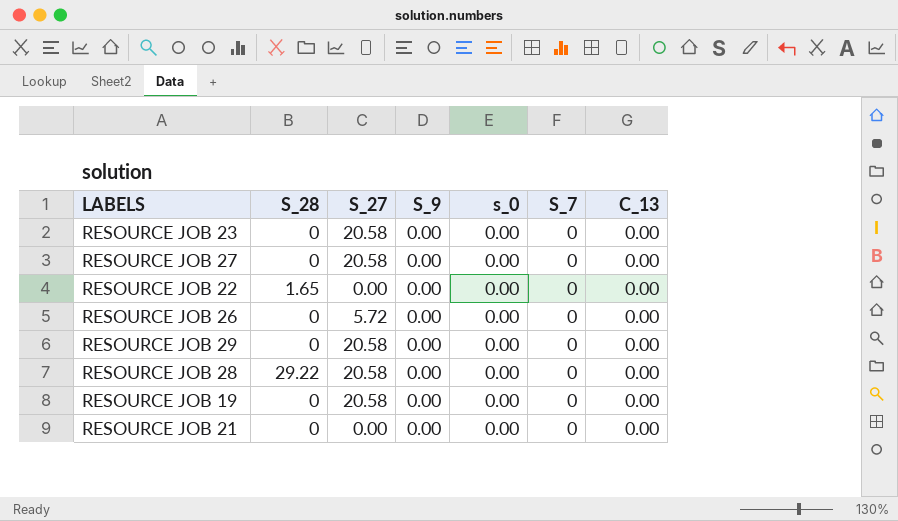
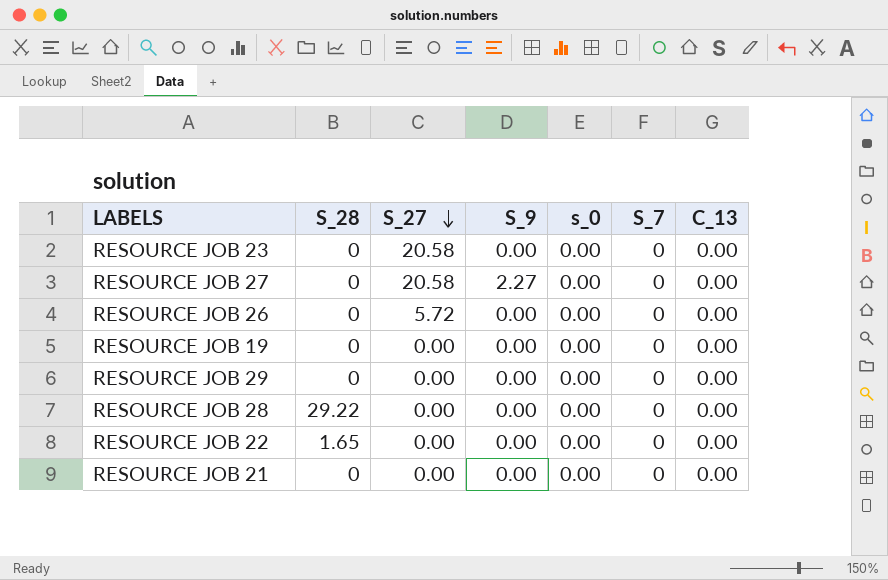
row order: none -> S_27 descending
RESOURCE JOB 27 | S_9: 0.00 -> 2.27
RESOURCE JOB 19 | S_27: 20.58 -> 0.00
RESOURCE JOB 29 | S_27: 20.58 -> 0.00
RESOURCE JOB 28 | S_27: 20.58 -> 0.00

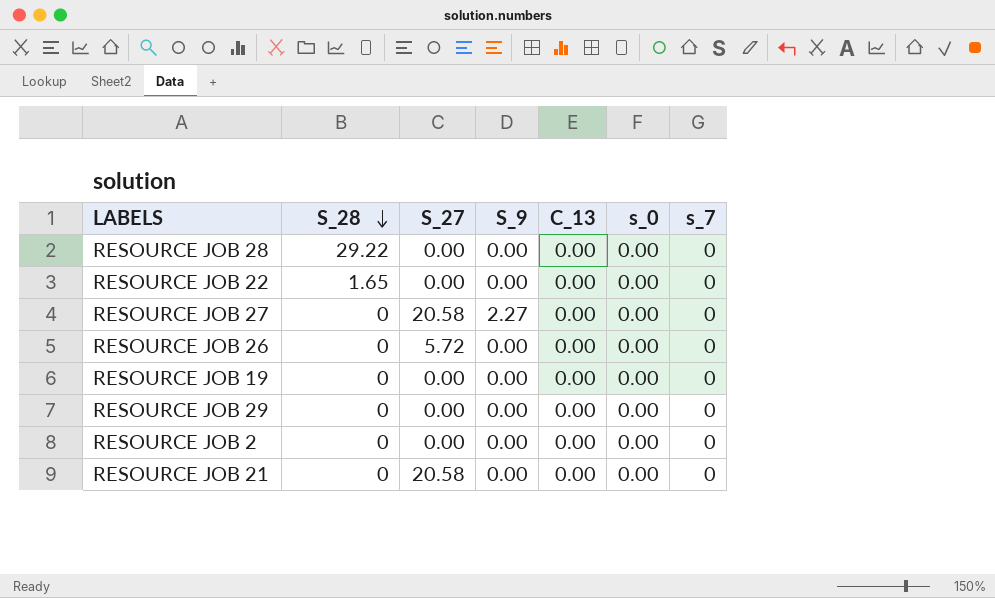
row order: S_27 descending -> S_28 descending
column C_13 | position: 7 -> 5
column name: S_7 -> s_7
row RESOURCE JOB 23: 0 | 20.58 | 0.00 | 0.00 | 0 | 0.00 -> none
row RESOURCE JOB 2: none -> 0 | 0.00 | 0.00 | 0.00 | 0.00 | 0
RESOURCE JOB 21 | S_27: 0.00 -> 20.58

